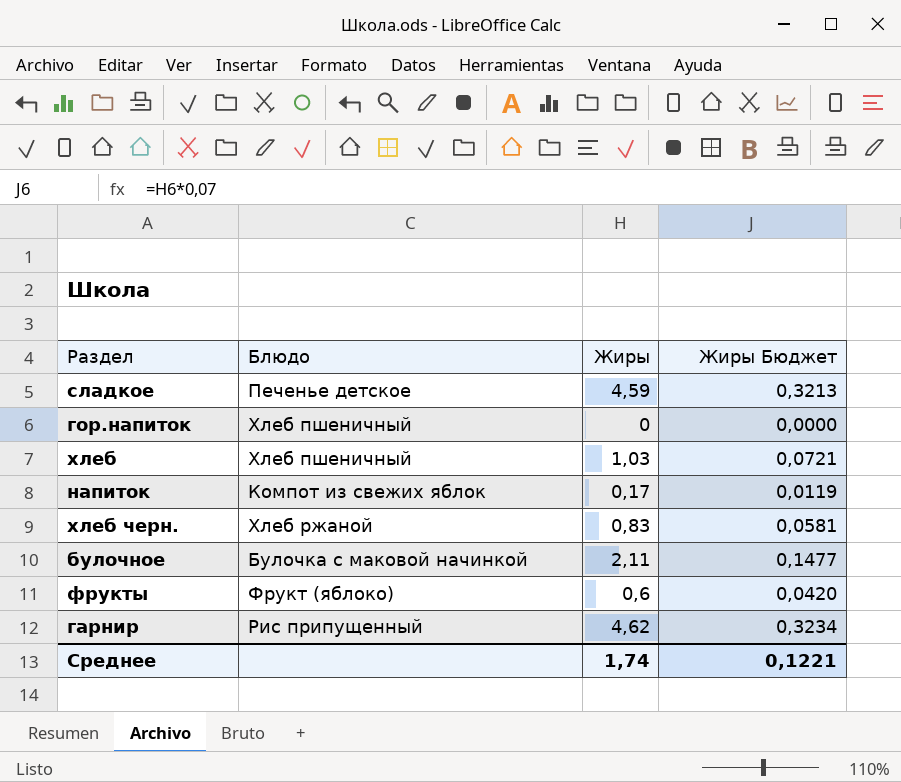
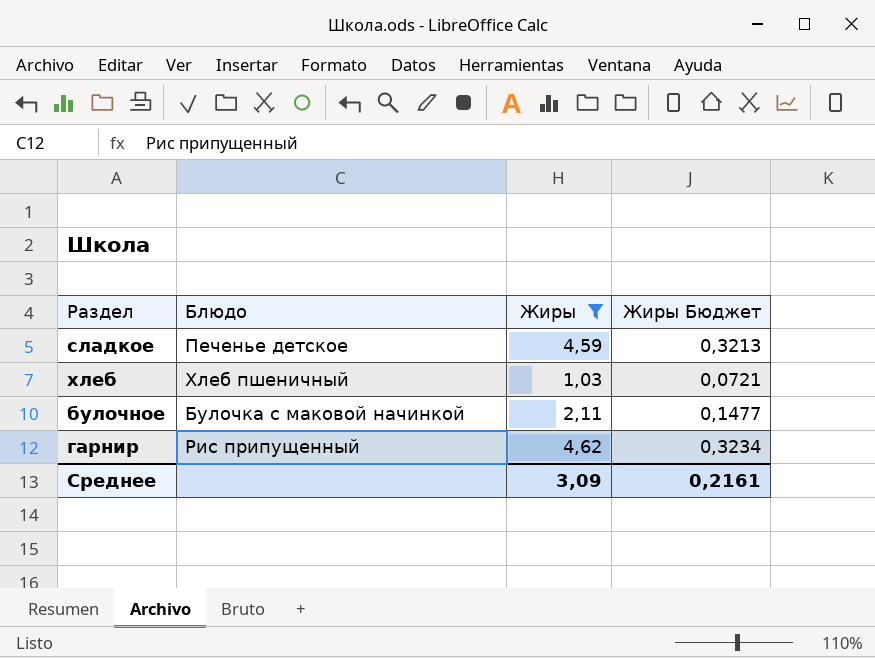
filter: none -> Жиры >= 1,03
Среднее | Жиры: 1,74 -> 3,09
Среднее | Жиры Бюджет: 0,1221 -> 0,2161

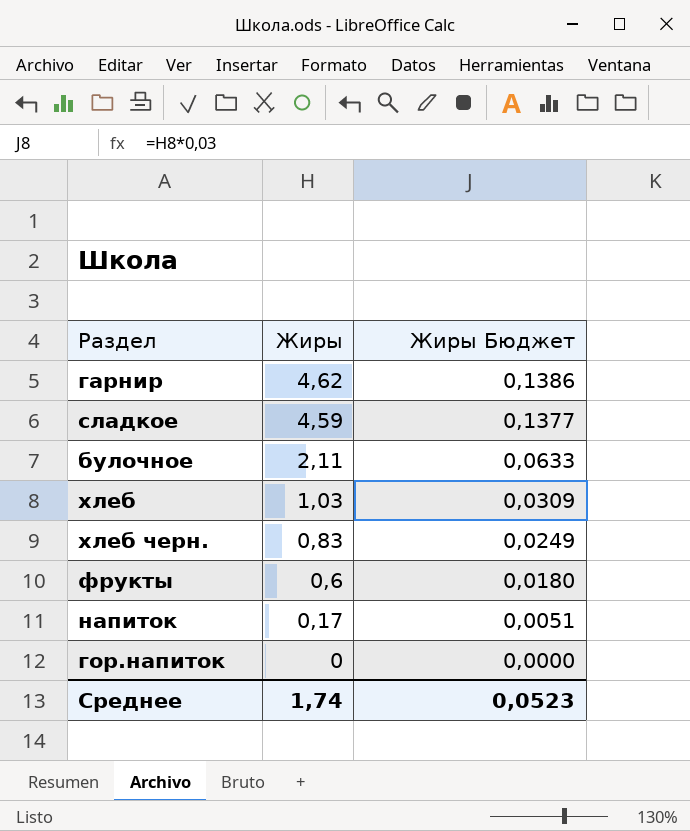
filter: Жиры >= 1,03 -> none
row order: none -> Жиры descending
column Блюдо | position: 2 -> none
column Жиры Бюджет | formula: [Жиры] * 0,07 -> [Жиры] * 0,03
Среднее | Жиры: 3,09 -> 1,74
Среднее | Жиры Бюджет: 0,2161 -> 0,0523

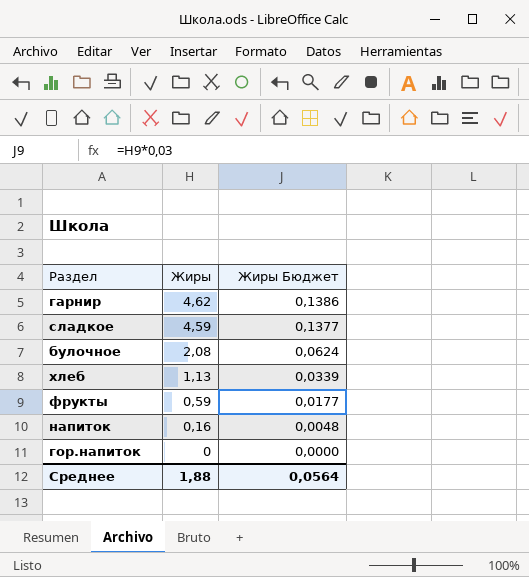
row хлеб черн.: 0,83 | 0,0249 -> none
булочное | Жиры: 2,11 -> 2,08
булочное | Жиры Бюджет: 0,0633 -> 0,0624
хлеб | Жиры: 1,03 -> 1,13
хлеб | Жиры Бюджет: 0,0309 -> 0,0339
фрукты | Жиры: 0,6 -> 0,59
фрукты | Жиры Бюджет: 0,0180 -> 0,0177
напиток | Жиры: 0,17 -> 0,16
напиток | Жиры Бюджет: 0,0051 -> 0,0048
Среднее | Жиры: 1,74 -> 1,88
Среднее | Жиры Бюджет: 0,0523 -> 0,0564

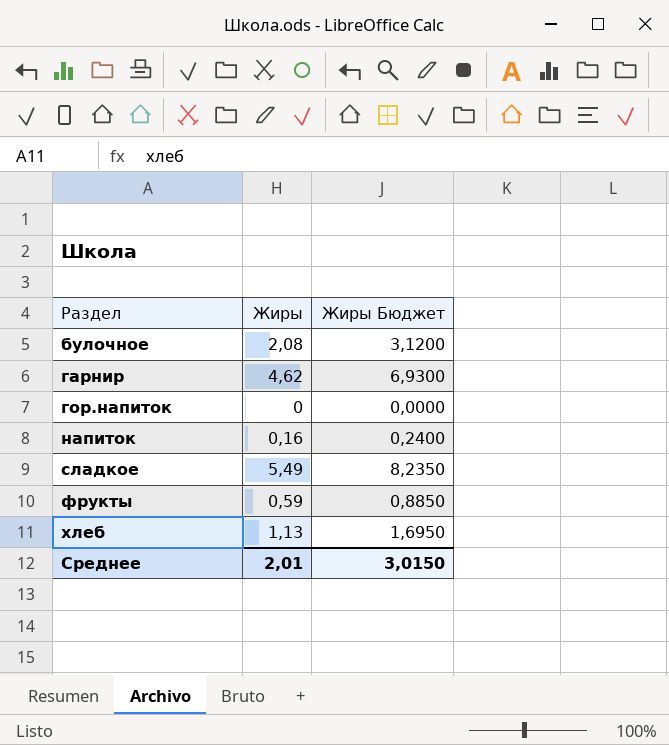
row order: Жиры descending -> Раздел ascending
column Жиры Бюджет | formula: [Жиры] * 0,03 -> [Жиры] * 1,5
сладкое | Жиры: 4,59 -> 5,49
Среднее | Жиры: 1,88 -> 2,01
Среднее | Жиры Бюджет: 0,0564 -> 3,0150

